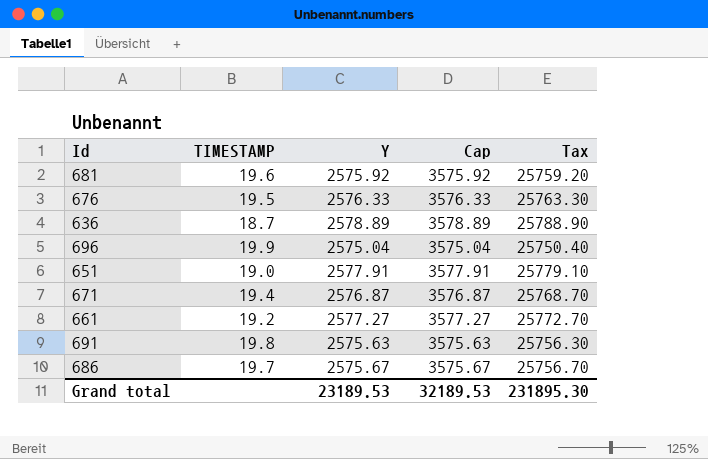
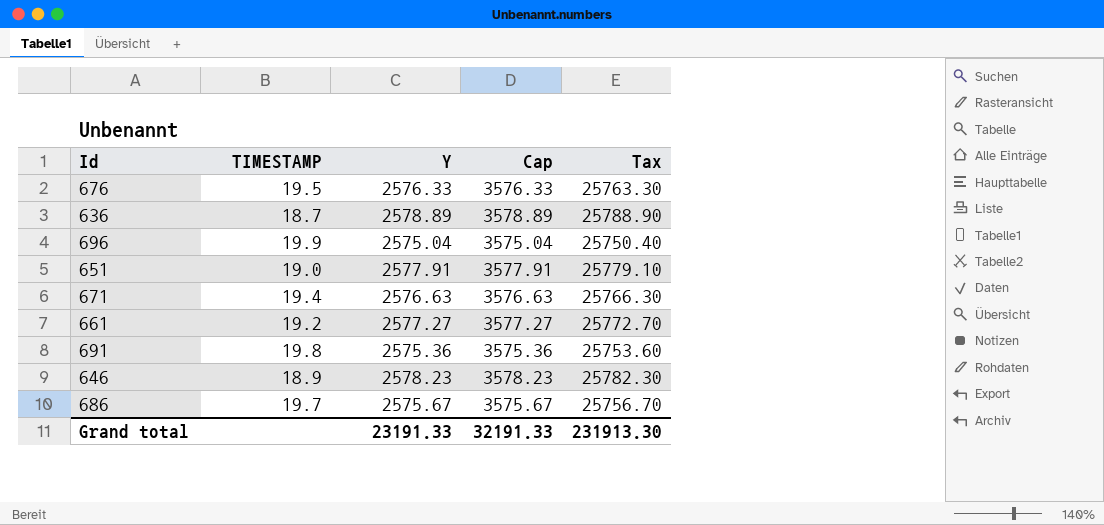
row 681: 19.6 | 2575.92 | 3575.92 | 25759.20 -> none
671 | Y: 2576.87 -> 2576.63
671 | Cap: 3576.87 -> 3576.63
671 | Tax: 25768.70 -> 25766.30
691 | Y: 2575.63 -> 2575.36
691 | Cap: 3575.63 -> 3575.36
691 | Tax: 25756.30 -> 25753.60
row 646: none -> 18.9 | 2578.23 | 3578.23 | 25782.30
Grand total | Y: 23189.53 -> 23191.33
Grand total | Cap: 32189.53 -> 32191.33
Grand total | Tax: 231895.30 -> 231913.30

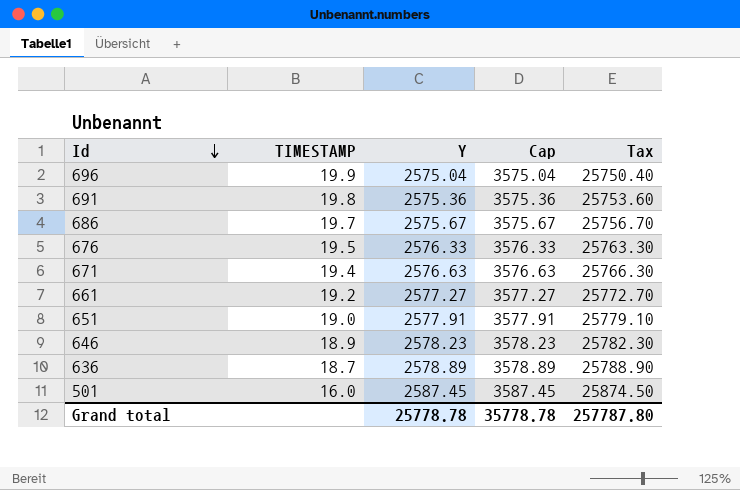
row order: none -> Id descending
row 501: none -> 16.0 | 2587.45 | 3587.45 | 25874.50
Grand total | Y: 23191.33 -> 25778.78
Grand total | Cap: 32191.33 -> 35778.78
Grand total | Tax: 231913.30 -> 257787.80

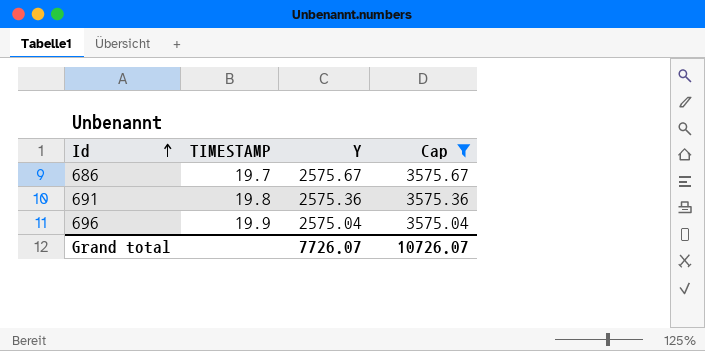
filter: none -> Cap <= 3575.67
row order: Id descending -> Id ascending
column Tax | formula: [Y] * 10 -> none
Grand total | Y: 25778.78 -> 7726.07
Grand total | Cap: 35778.78 -> 10726.07

